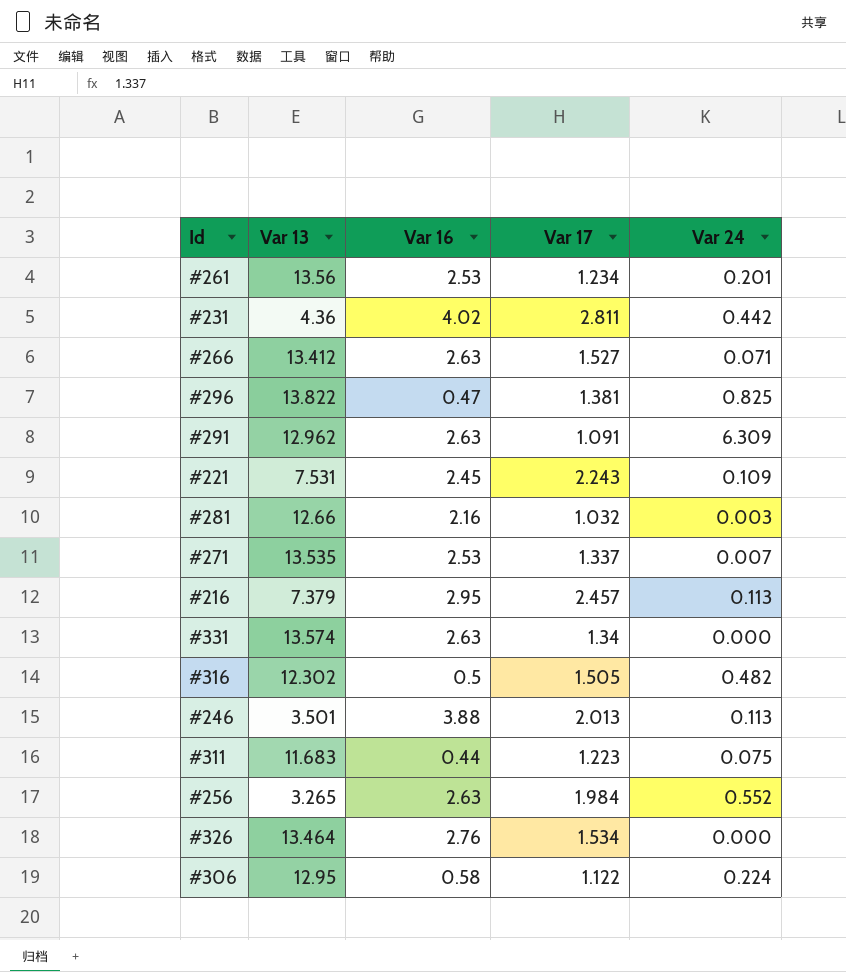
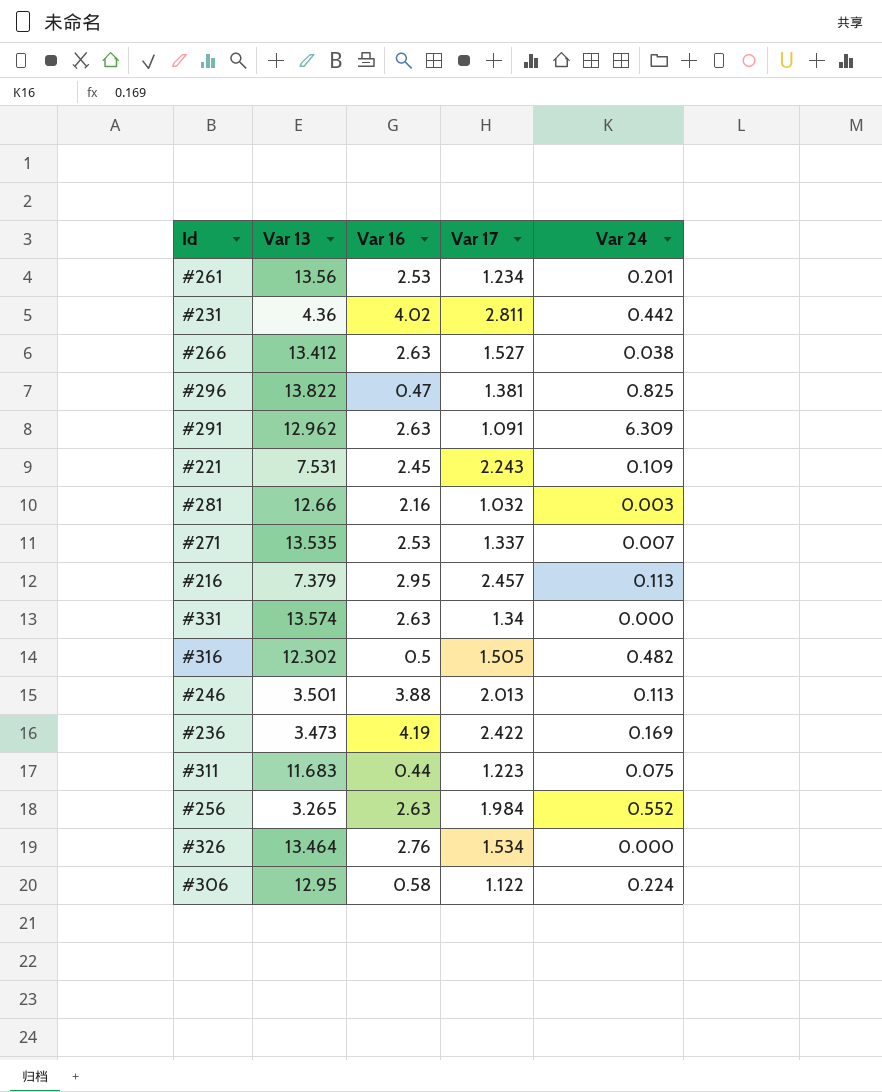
#266 | Var 24: 0.071 -> 0.038
row #236: none -> 3.473 | 4.19 | 2.422 | 0.169

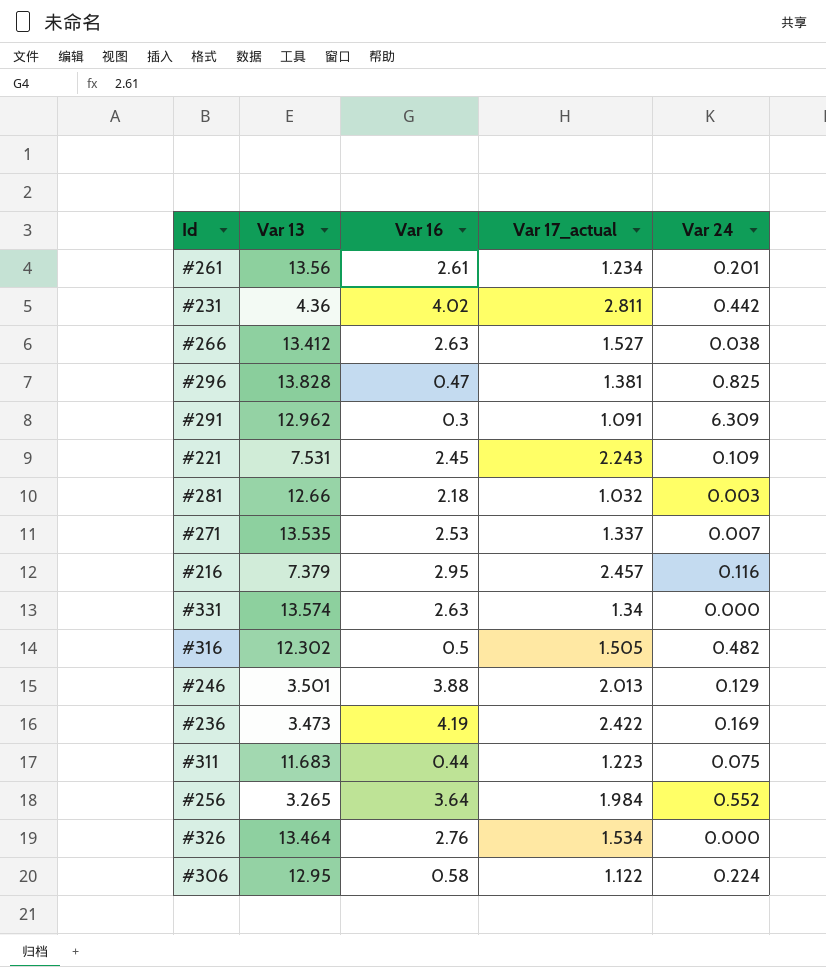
column name: Var 17 -> Var 17_actual
#261 | Var 16: 2.53 -> 2.61
#296 | Var 13: 13.822 -> 13.828
#291 | Var 16: 2.63 -> 0.3
#281 | Var 16: 2.16 -> 2.18
#216 | Var 24: 0.113 -> 0.116
#246 | Var 24: 0.113 -> 0.129
#256 | Var 16: 2.63 -> 3.64

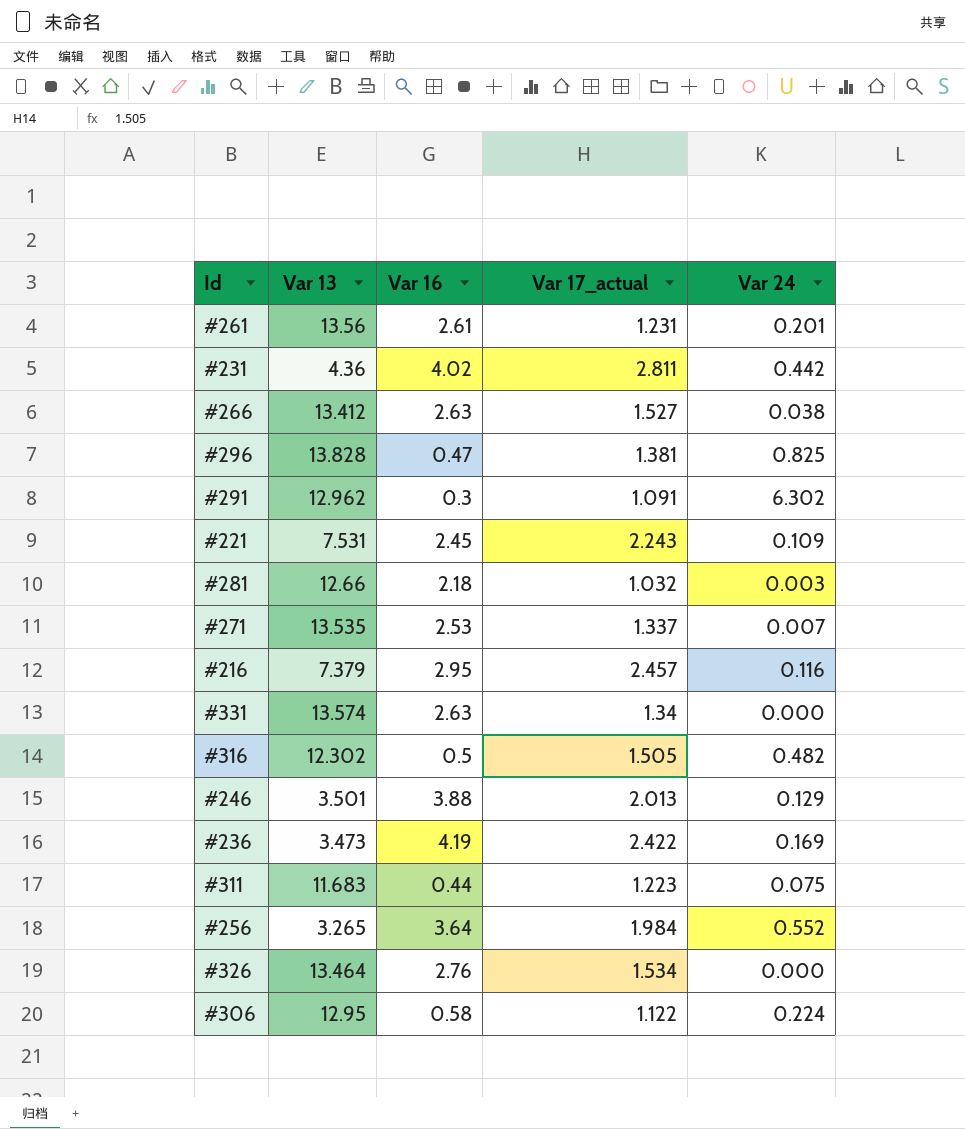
#261 | Var 17_actual: 1.234 -> 1.231
#291 | Var 24: 6.309 -> 6.302

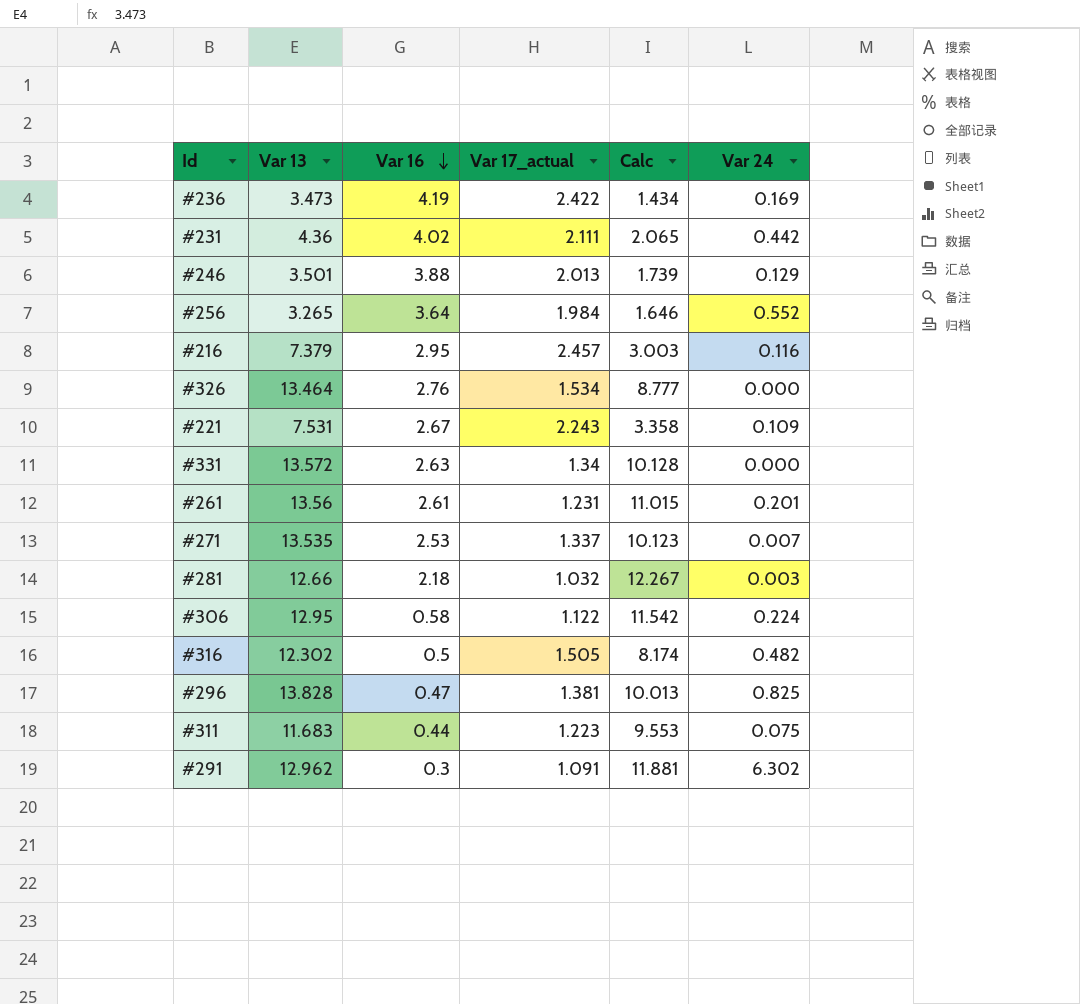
row order: none -> Var 16 descending
column Calc | formula: none -> [Var 13] / [Var 17_actual]
row #266: 13.412 | 2.63 | 1.527 | 0.038 -> none
#231 | Var 17_actual: 2.811 -> 2.111
#221 | Var 16: 2.45 -> 2.67
#331 | Var 13: 13.574 -> 13.572

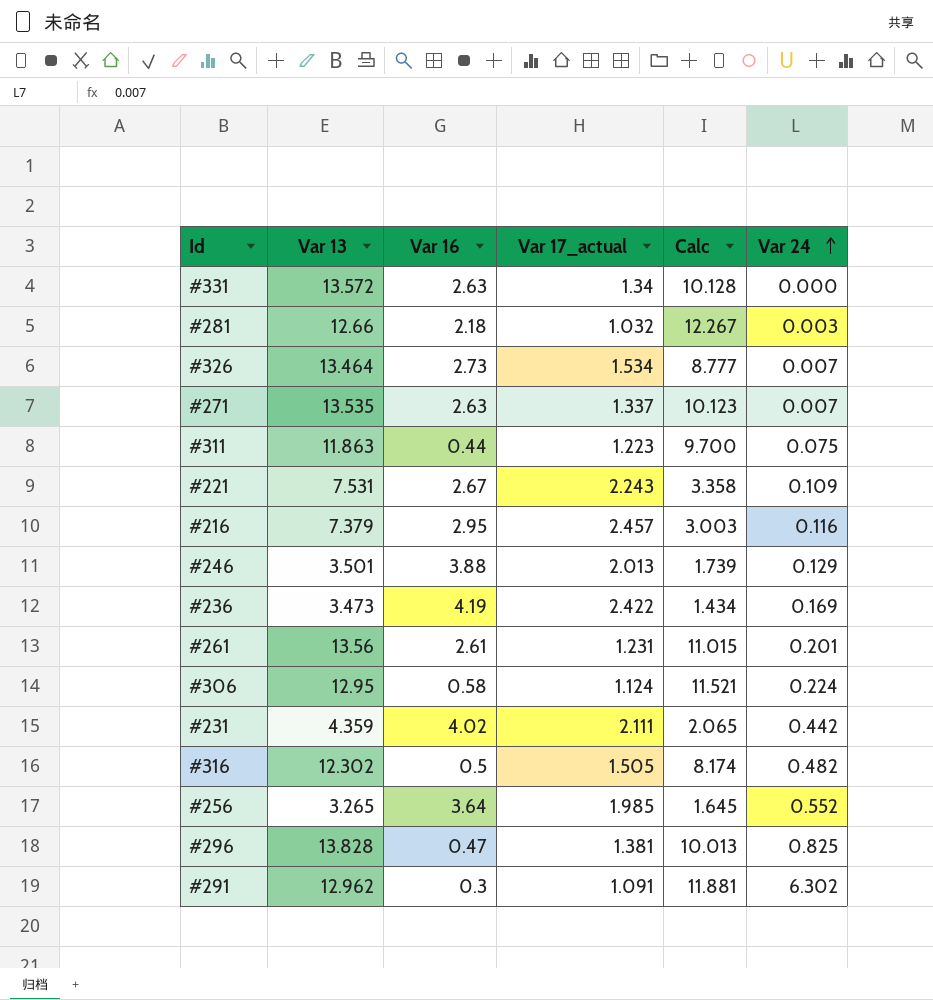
row order: Var 16 descending -> Var 24 ascending
#326 | Var 16: 2.76 -> 2.73
#326 | Var 24: 0.000 -> 0.007
#271 | Var 16: 2.53 -> 2.63
#311 | Var 13: 11.683 -> 11.863
#311 | Calc: 9.553 -> 9.700
#306 | Var 17_actual: 1.122 -> 1.124
#306 | Calc: 11.542 -> 11.521
#231 | Var 13: 4.36 -> 4.359
#256 | Var 17_actual: 1.984 -> 1.985
#256 | Calc: 1.646 -> 1.645

